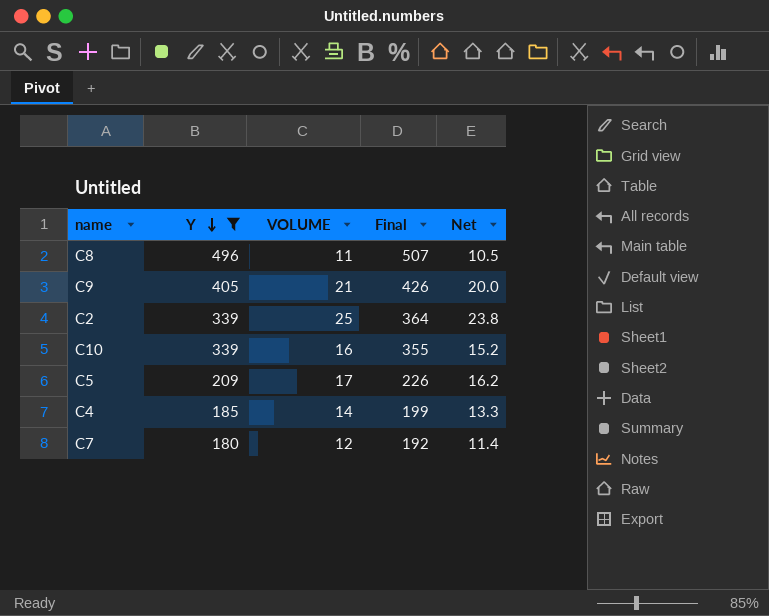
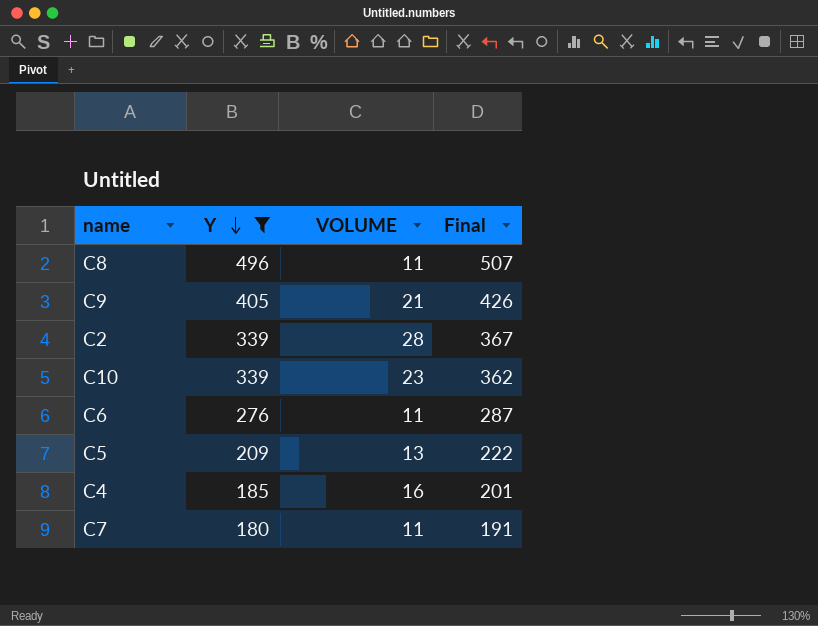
column Net | formula: [VOLUME] * 0.95 -> none
C2 | VOLUME: 25 -> 28
C2 | Final: 364 -> 367
C10 | VOLUME: 16 -> 23
C10 | Final: 355 -> 362
row C6: none -> 276 | 11 | 287
C5 | VOLUME: 17 -> 13
C5 | Final: 226 -> 222
C4 | VOLUME: 14 -> 16
C4 | Final: 199 -> 201
C7 | VOLUME: 12 -> 11
C7 | Final: 192 -> 191

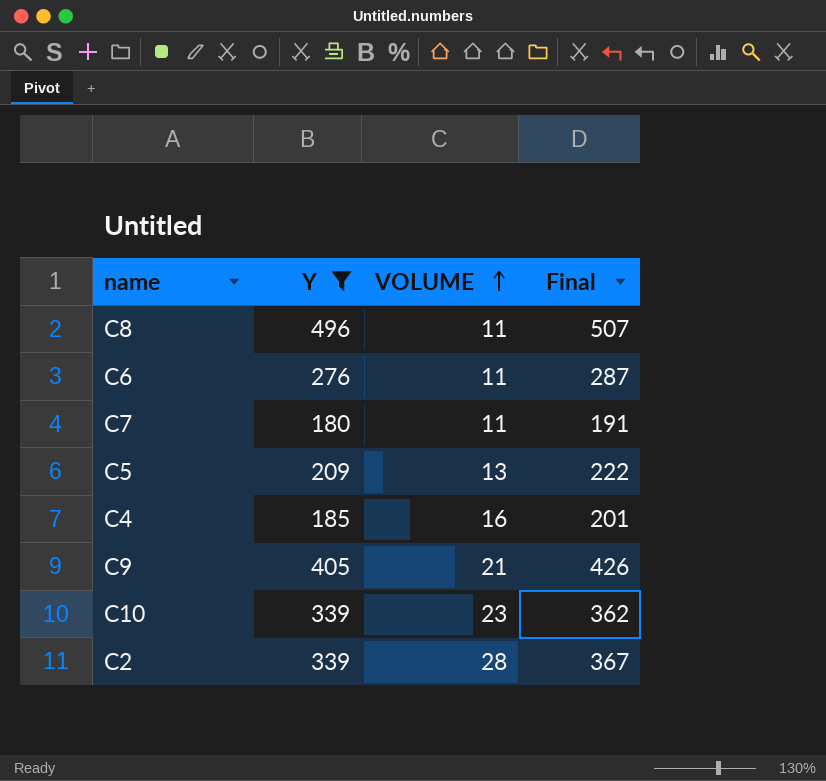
row order: Y descending -> VOLUME ascending

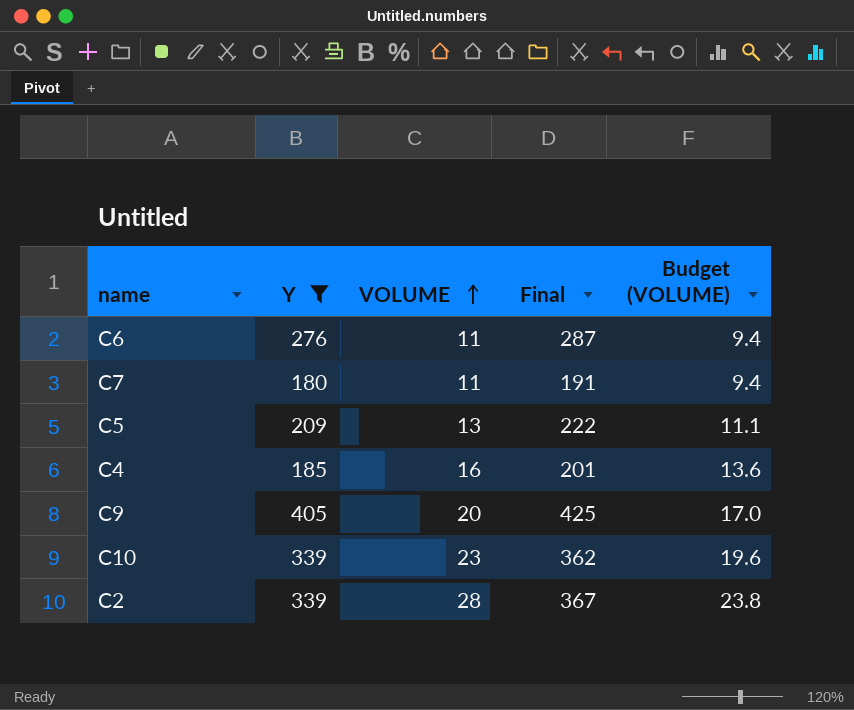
column Budget (VOLUME) | formula: none -> [VOLUME] * 0.85
row C8: 496 | 11 | 507 -> none
C9 | VOLUME: 21 -> 20
C9 | Final: 426 -> 425

